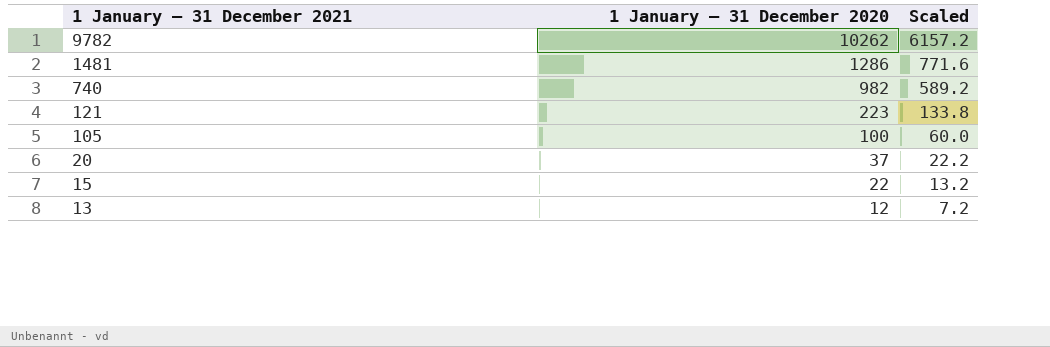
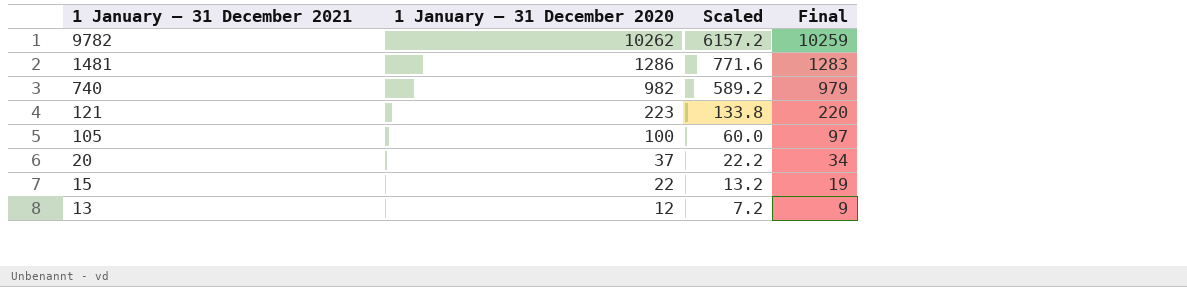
column Final | formula: none -> [1 January – 31 December 2020] - 3

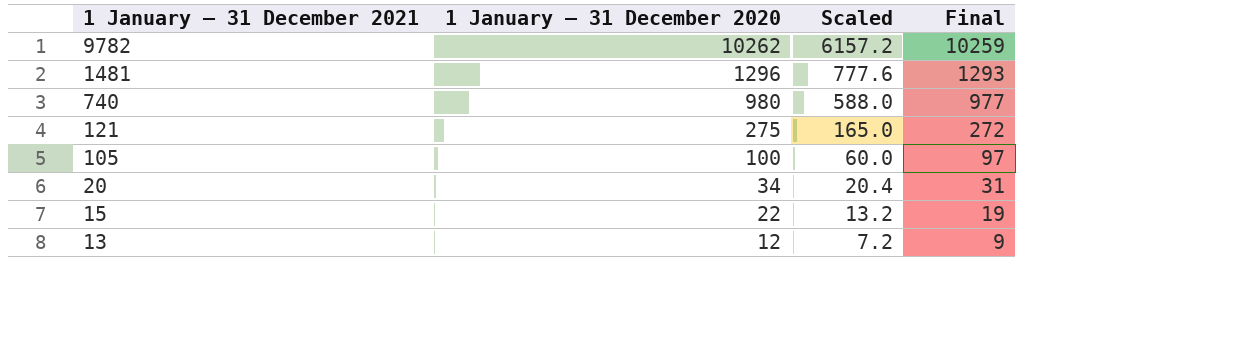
1481 | 1 January – 31 December 2020: 1286 -> 1296
1481 | Scaled: 771.6 -> 777.6
1481 | Final: 1283 -> 1293
740 | 1 January – 31 December 2020: 982 -> 980
740 | Scaled: 589.2 -> 588.0
740 | Final: 979 -> 977
121 | 1 January – 31 December 2020: 223 -> 275
121 | Scaled: 133.8 -> 165.0
121 | Final: 220 -> 272
20 | 1 January – 31 December 2020: 37 -> 34
20 | Scaled: 22.2 -> 20.4
20 | Final: 34 -> 31

